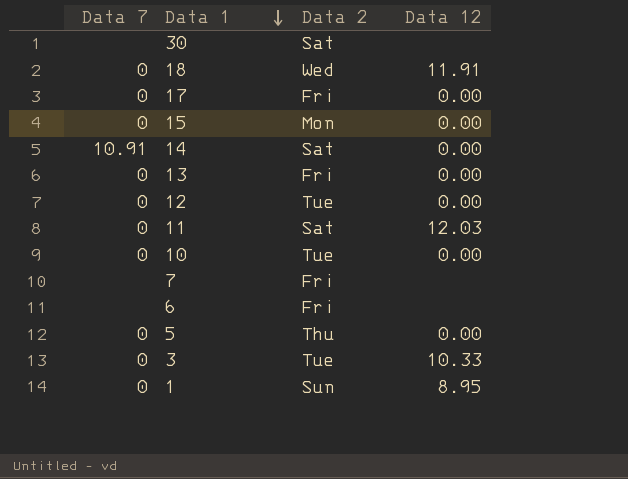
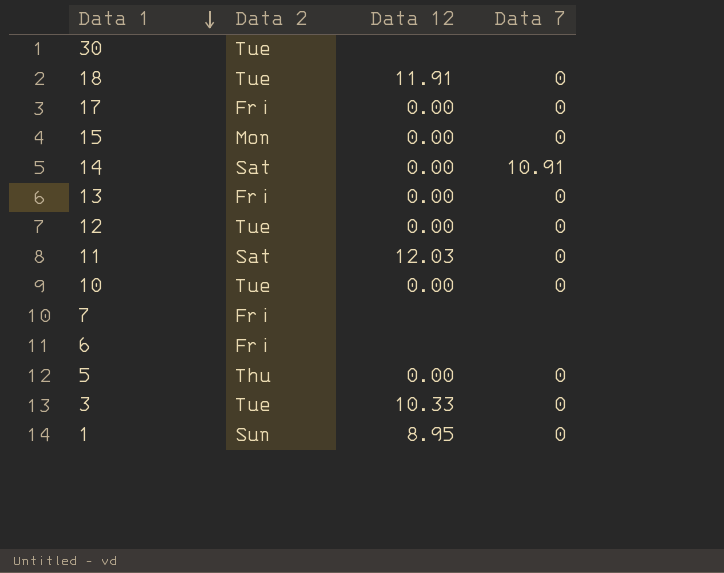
column Data 7 | position: 1 -> 4
30 | Data 2: Sat -> Tue
18 | Data 2: Wed -> Tue

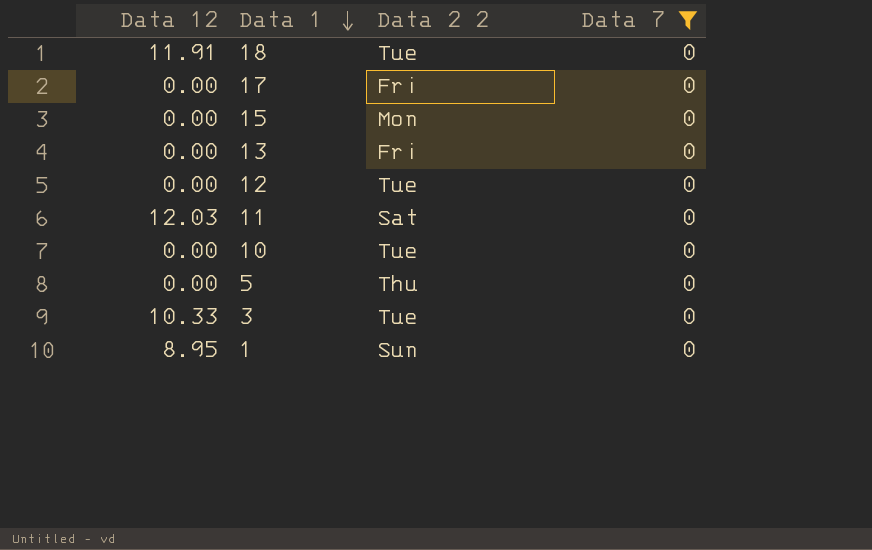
filter: none -> Data 7 = 0
column Data 12 | position: 3 -> 1
column name: Data 2 -> Data 2 2

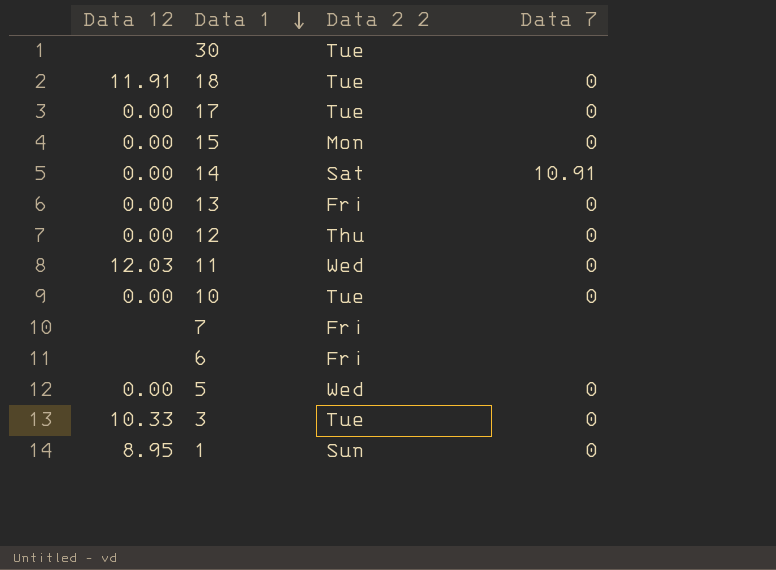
filter: Data 7 = 0 -> none
17 | Data 2 2: Fri -> Tue
12 | Data 2 2: Tue -> Thu
11 | Data 2 2: Sat -> Wed
5 | Data 2 2: Thu -> Wed

